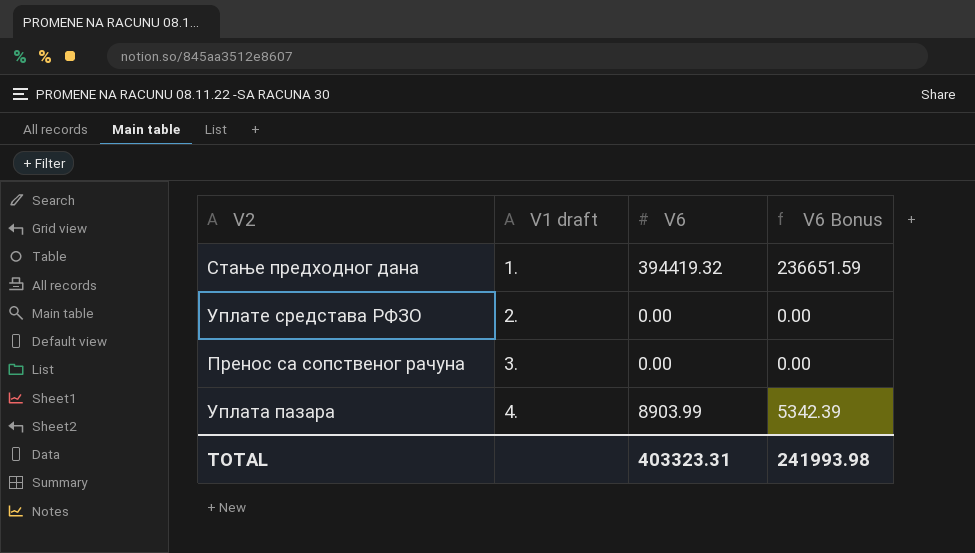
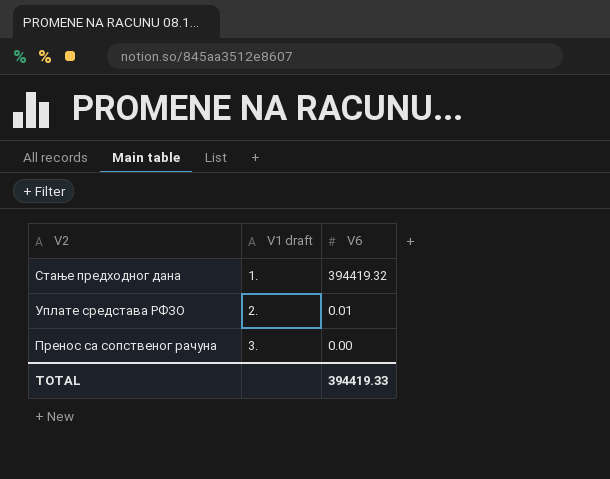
column V6 Bonus | formula: [V6] * 0.6 -> none
row Уплата пазара: 4. | 8903.99 | 5342.39 -> none
Уплате средстава РФЗО | V6: 0.00 -> 0.01
TOTAL | V6: 403323.31 -> 394419.33

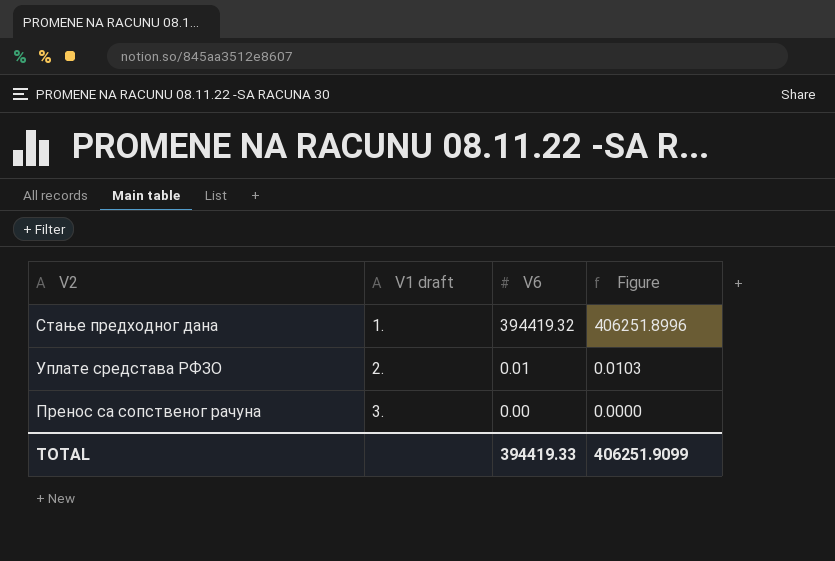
column Figure | formula: none -> [V6] * 1.03

